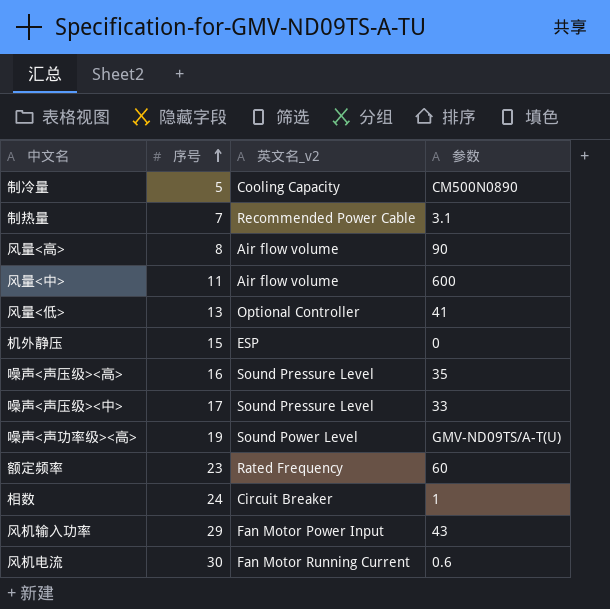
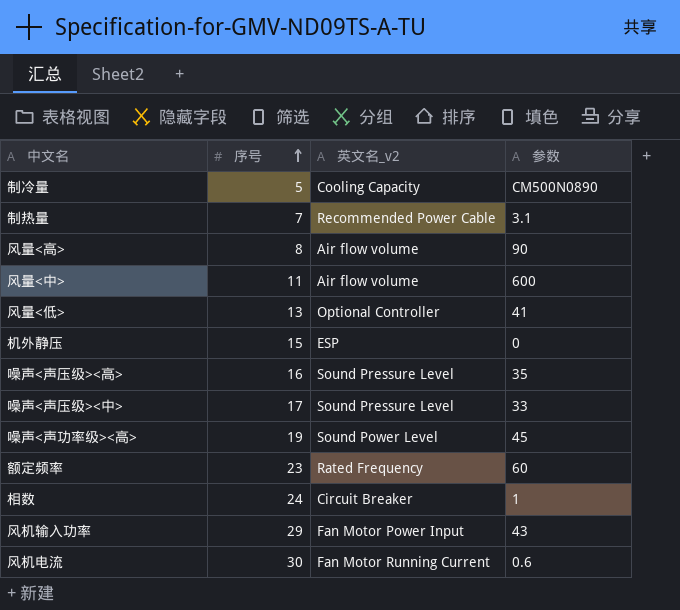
噪声<声功率级><高> | 参数: GMV-ND09TS/A-T(U) -> 45

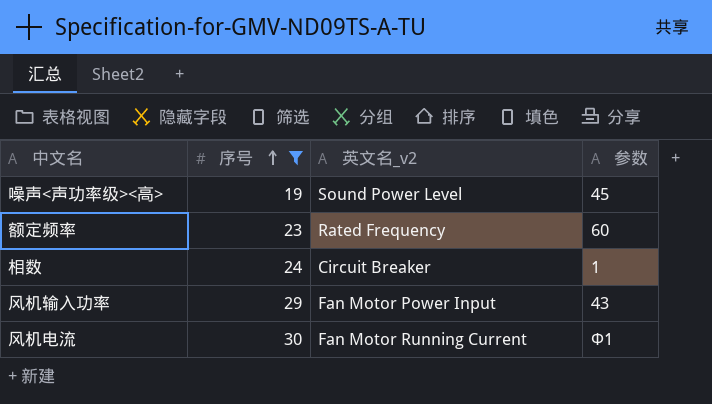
filter: none -> 序号 >= 19
风机电流 | 参数: 0.6 -> Φ1

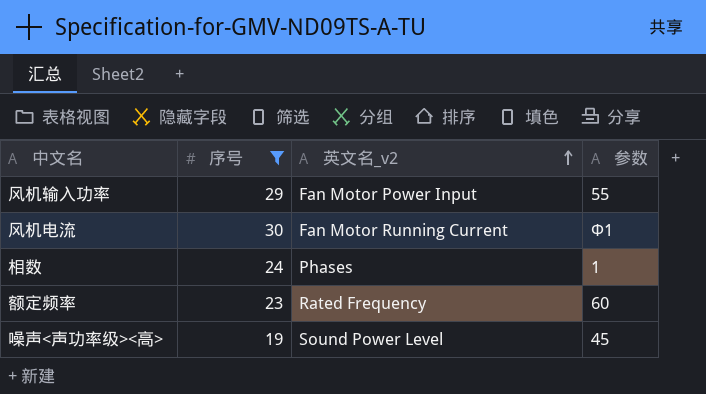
row order: 序号 ascending -> 英文名_v2 ascending
风机输入功率 | 参数: 43 -> 55
相数 | 英文名_v2: Circuit Breaker -> Phases

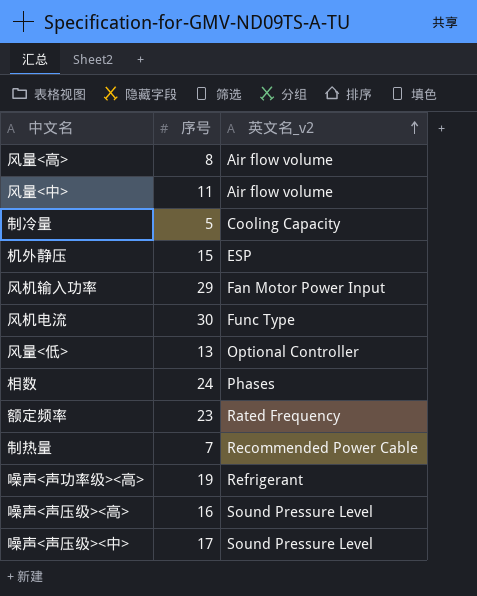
filter: 序号 >= 19 -> none
column 参数 | position: 4 -> none
风机电流 | 英文名_v2: Fan Motor Running Current -> Func Type
噪声<声功率级><高> | 英文名_v2: Sound Power Level -> Refrigerant

